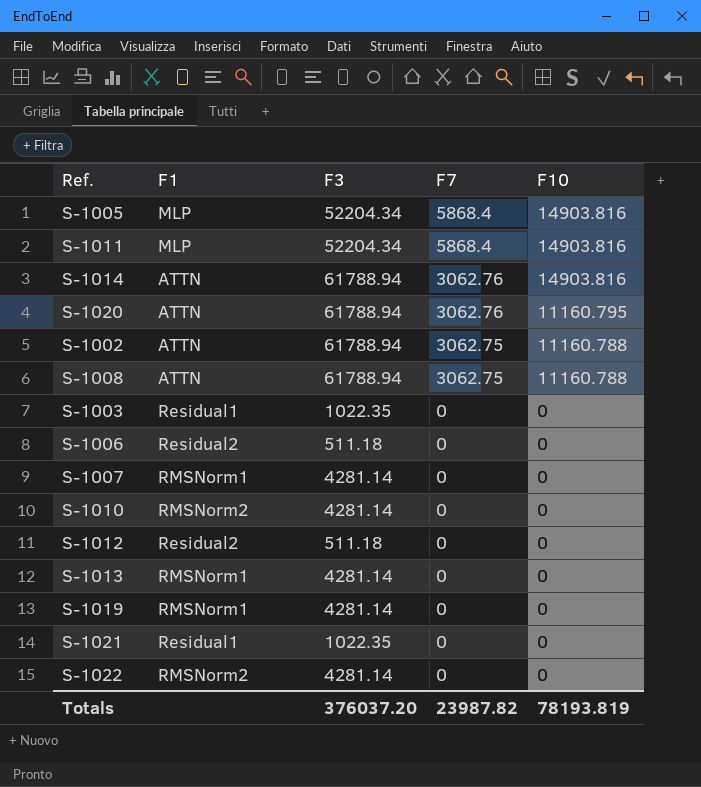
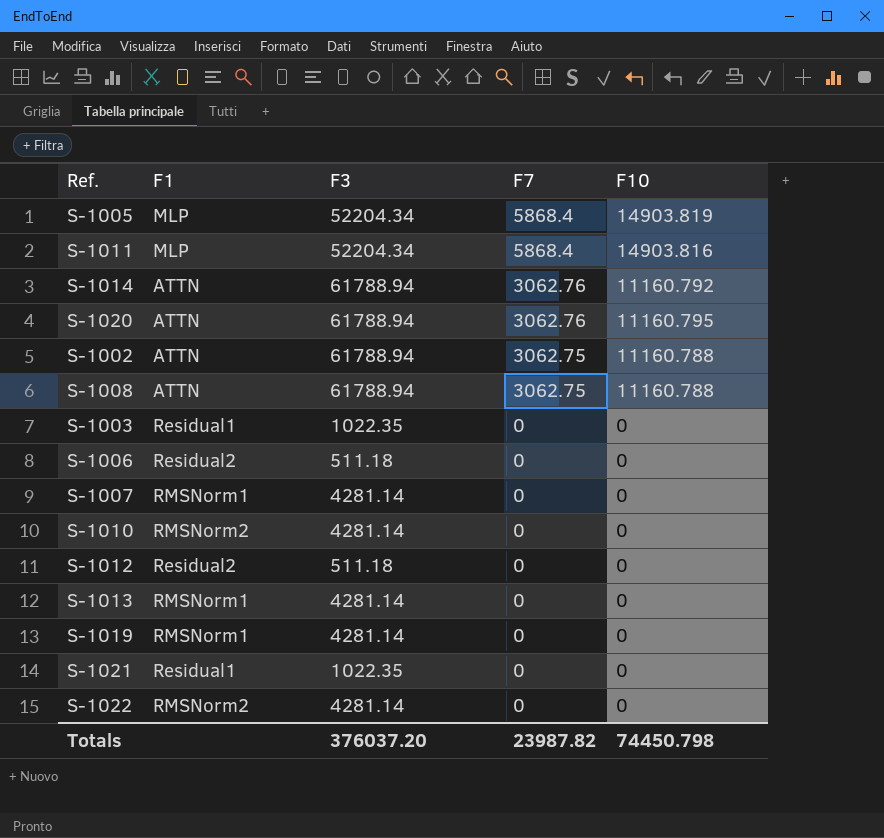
S-1005 | F10: 14903.816 -> 14903.819
S-1014 | F10: 14903.816 -> 11160.792
Totals | F10: 78193.819 -> 74450.798

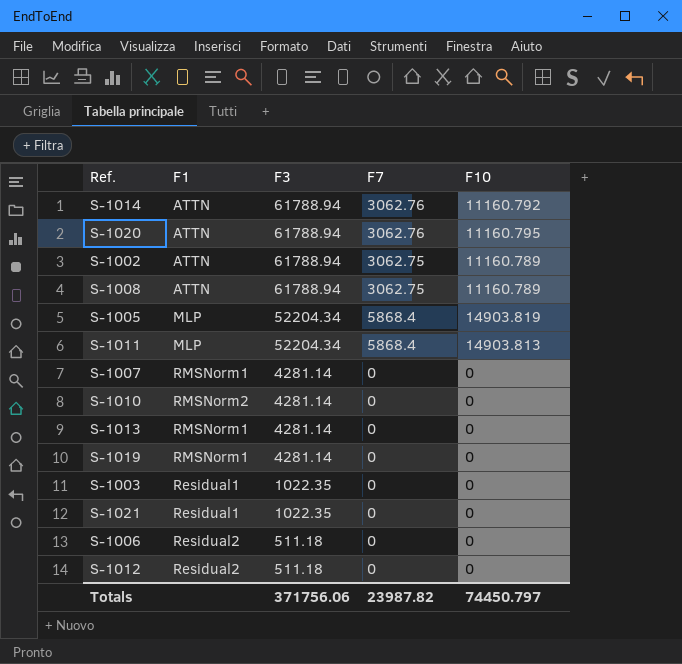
row order: F7 descending -> F3 descending
row S-1022: RMSNorm2 | 4281.14 | 0 | 0 -> none
S-1002 | F10: 11160.788 -> 11160.789
S-1008 | F10: 11160.788 -> 11160.789
S-1011 | F10: 14903.816 -> 14903.813
Totals | F3: 376037.20 -> 371756.06
Totals | F10: 74450.798 -> 74450.797

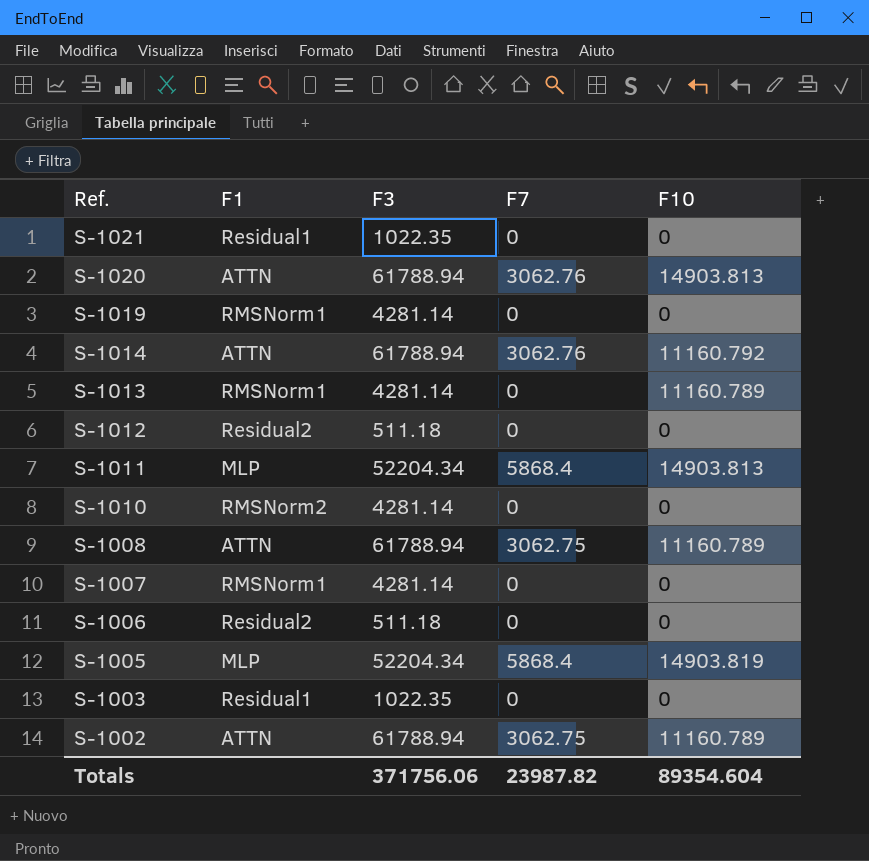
row order: F3 descending -> Ref. descending
S-1020 | F10: 11160.795 -> 14903.813
S-1013 | F10: 0 -> 11160.789
Totals | F10: 74450.797 -> 89354.604

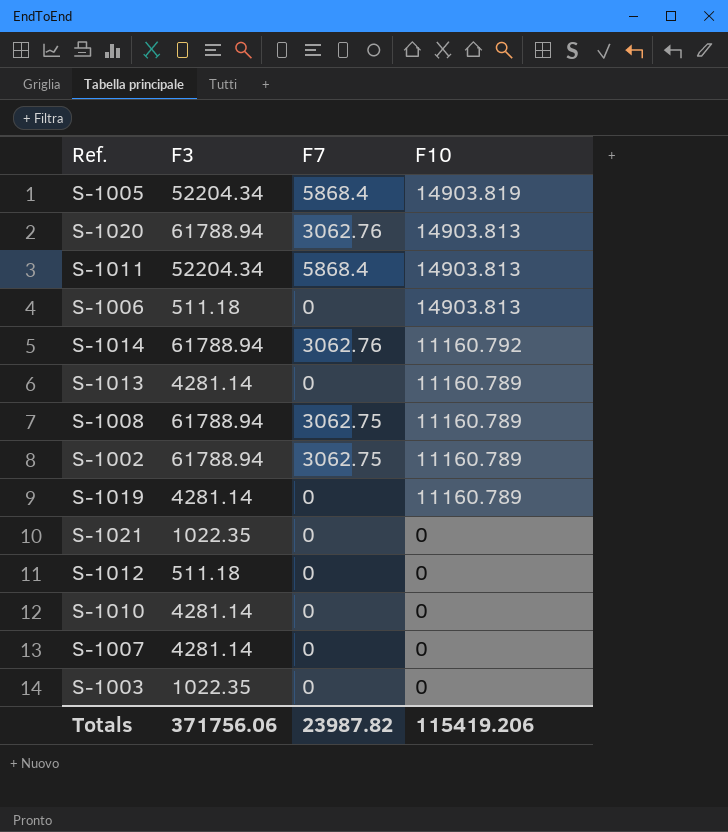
row order: Ref. descending -> F10 descending
column F1 | position: 2 -> none
S-1006 | F10: 0 -> 14903.813
S-1019 | F10: 0 -> 11160.789
Totals | F10: 89354.604 -> 115419.206

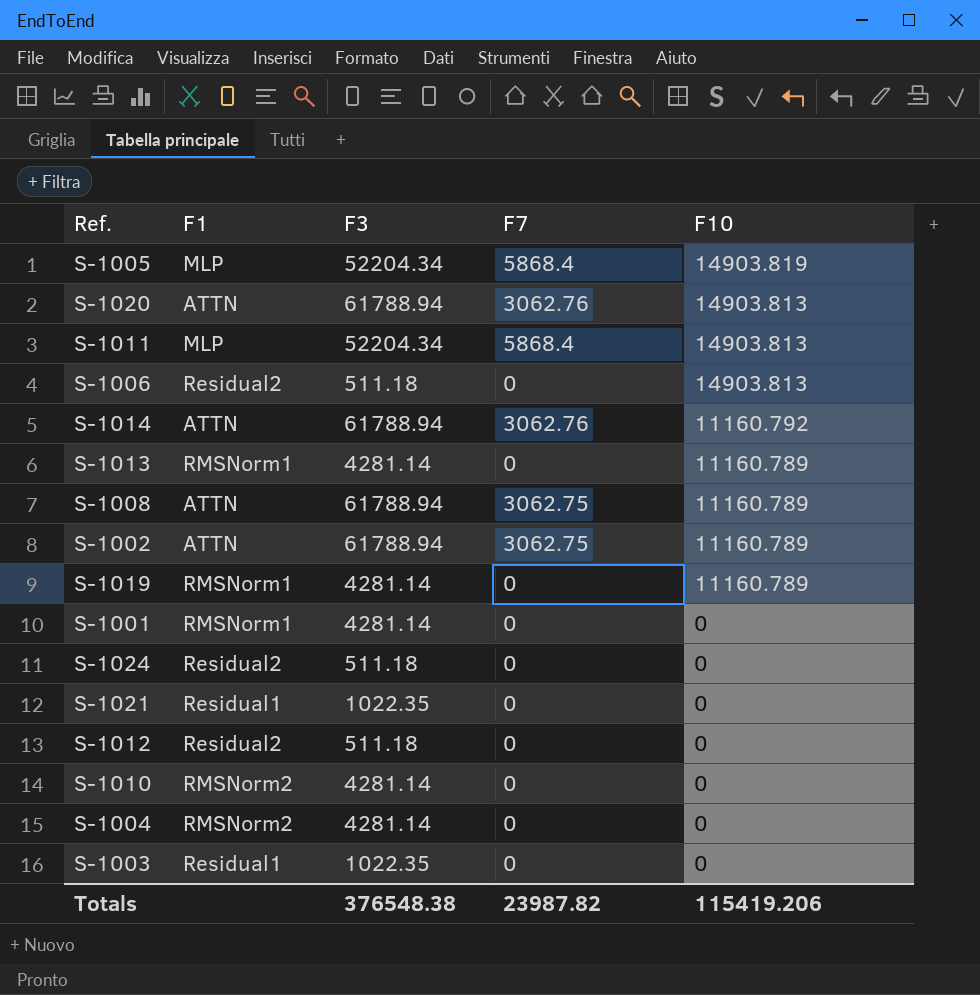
column F1 | position: none -> 2
row S-1007: 4281.14 | 0 | 0 -> none
row S-1001: none -> RMSNorm1 | 4281.14 | 0 | 0
row S-1024: none -> Residual2 | 511.18 | 0 | 0
row S-1004: none -> RMSNorm2 | 4281.14 | 0 | 0
Totals | F3: 371756.06 -> 376548.38

